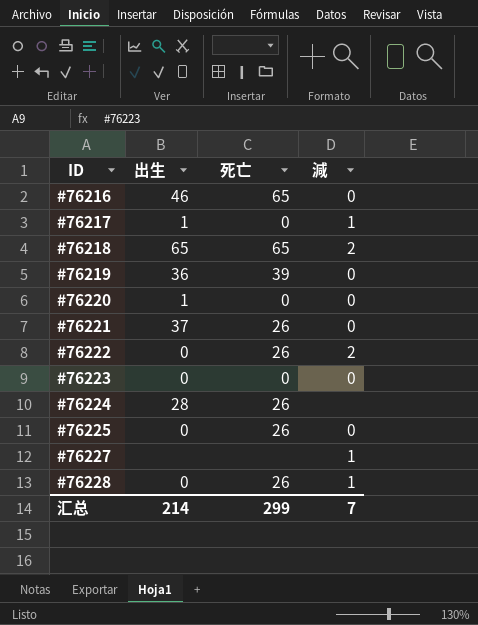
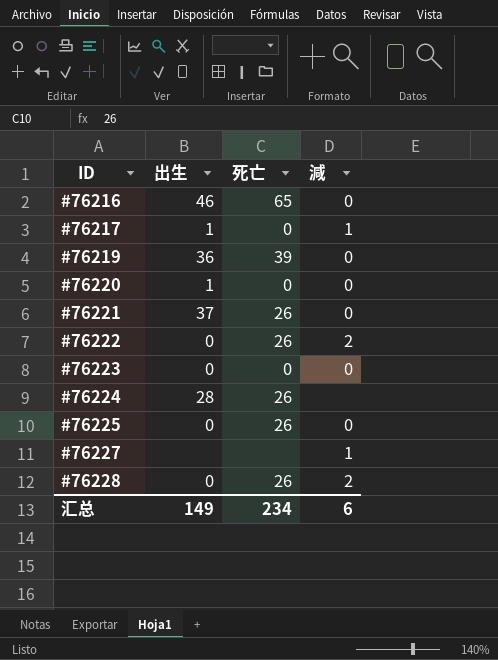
row #76218: 65 | 65 | 2 -> none
#76228 | 減: 1 -> 2
汇总 | 出生: 214 -> 149
汇总 | 死亡: 299 -> 234
汇总 | 減: 7 -> 6

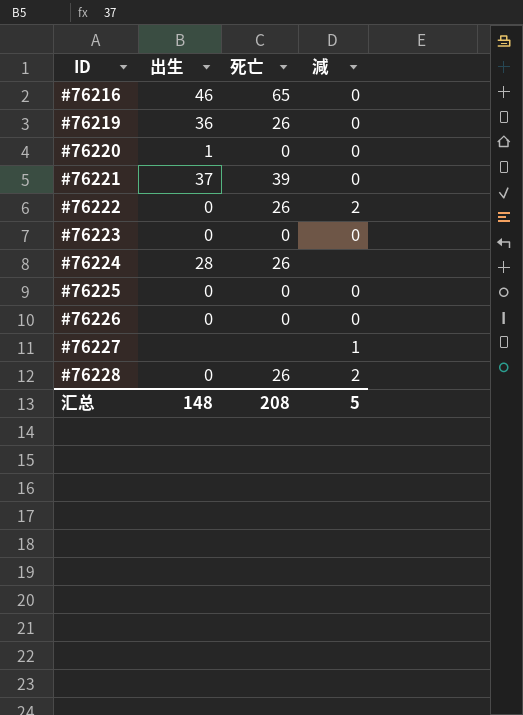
row #76217: 1 | 0 | 1 -> none
#76219 | 死亡: 39 -> 26
#76221 | 死亡: 26 -> 39
#76225 | 死亡: 26 -> 0
row #76226: none -> 0 | 0 | 0
汇总 | 出生: 149 -> 148
汇总 | 死亡: 234 -> 208
汇总 | 減: 6 -> 5

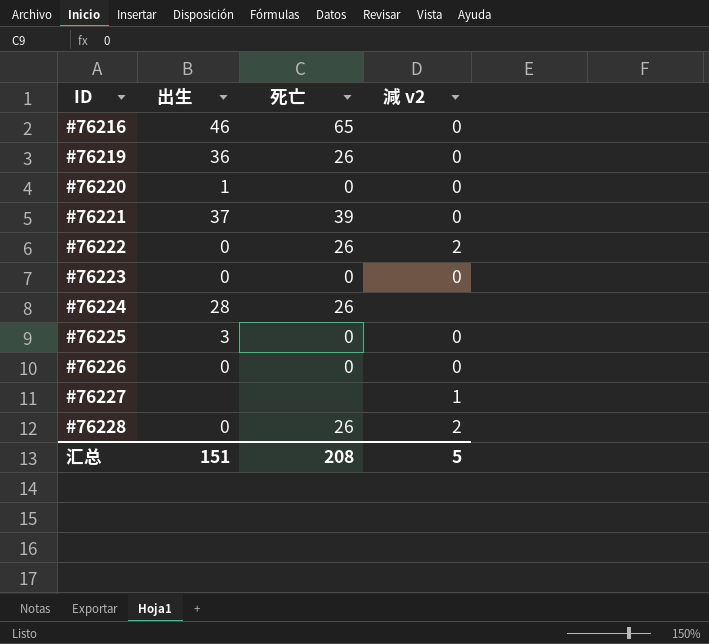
column name: 減 -> 減 v2
#76225 | 出生: 0 -> 3
汇总 | 出生: 148 -> 151

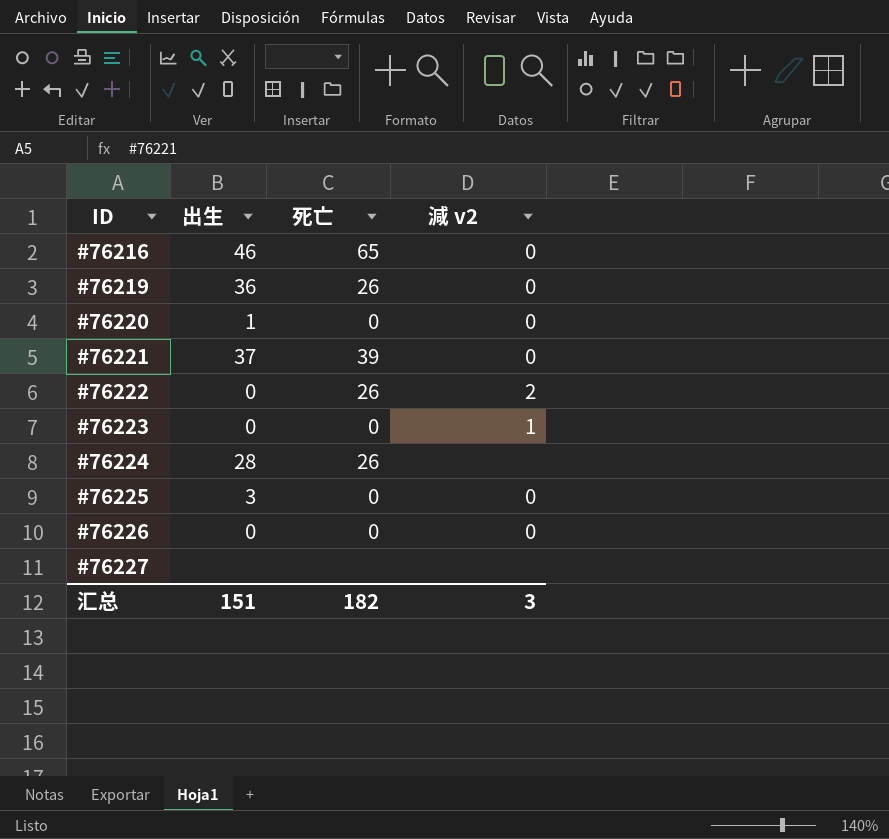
row #76228: 0 | 26 | 2 -> none
#76223 | 減 v2: 0 -> 1
#76227 | 減 v2: 1 -> none
汇总 | 死亡: 208 -> 182
汇总 | 減 v2: 5 -> 3

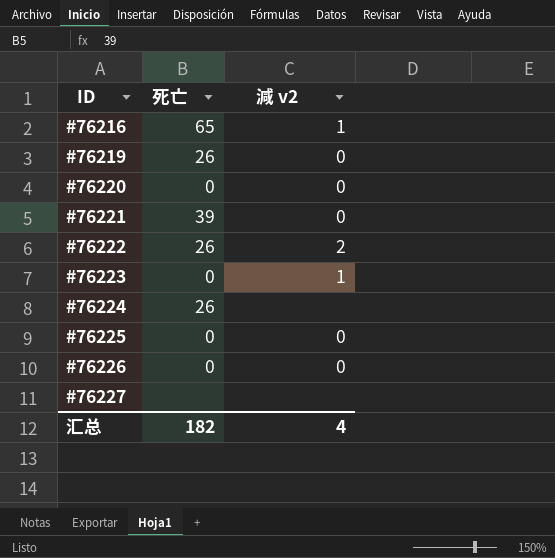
column 出生 | position: 2 -> none
#76216 | 減 v2: 0 -> 1
汇总 | 減 v2: 3 -> 4

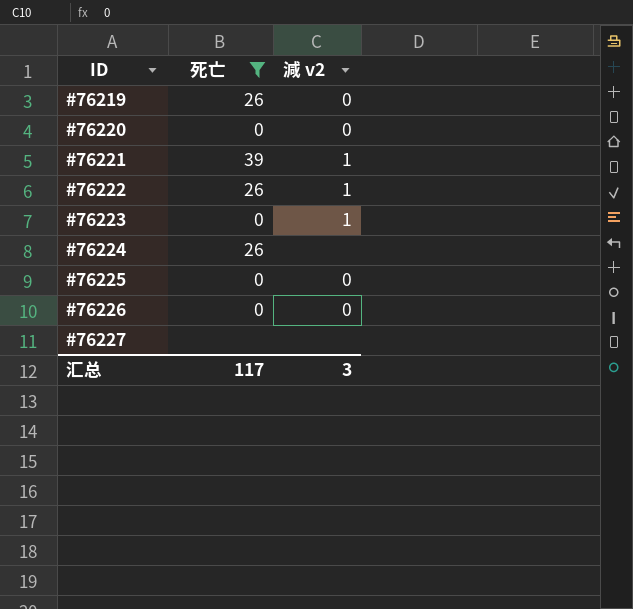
filter: none -> 死亡 != 65
#76221 | 減 v2: 0 -> 1
#76222 | 減 v2: 2 -> 1
汇总 | 死亡: 182 -> 117
汇总 | 減 v2: 4 -> 3

